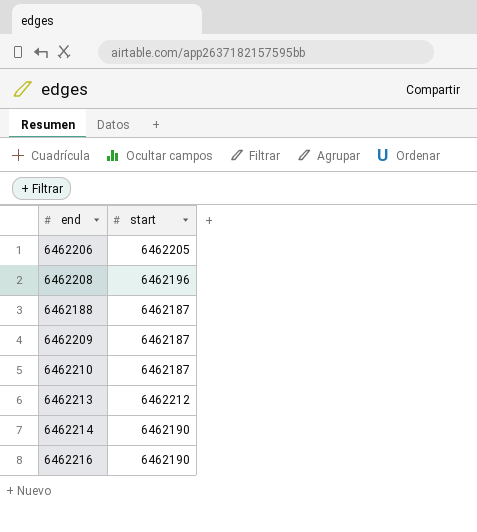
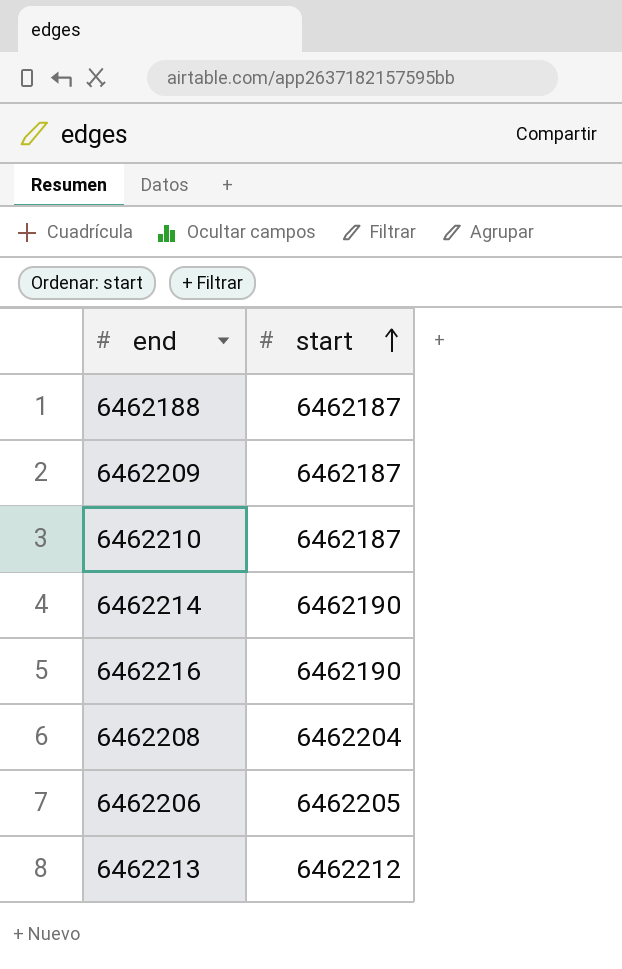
row order: none -> start ascending
6462208 | start: 6462196 -> 6462204

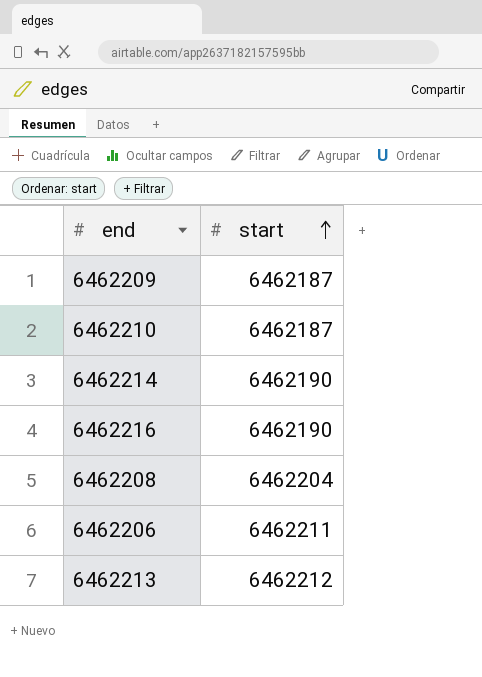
row 6462188: 6462187 -> none
6462206 | start: 6462205 -> 6462211

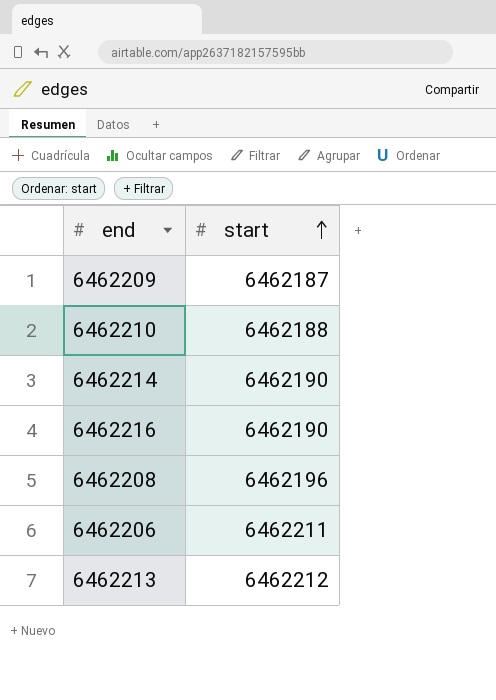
6462210 | start: 6462187 -> 6462188
6462208 | start: 6462204 -> 6462196

